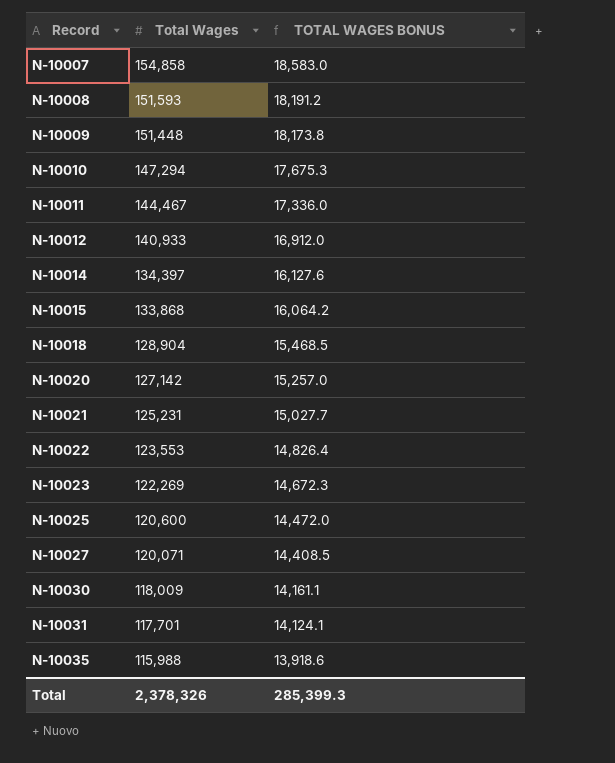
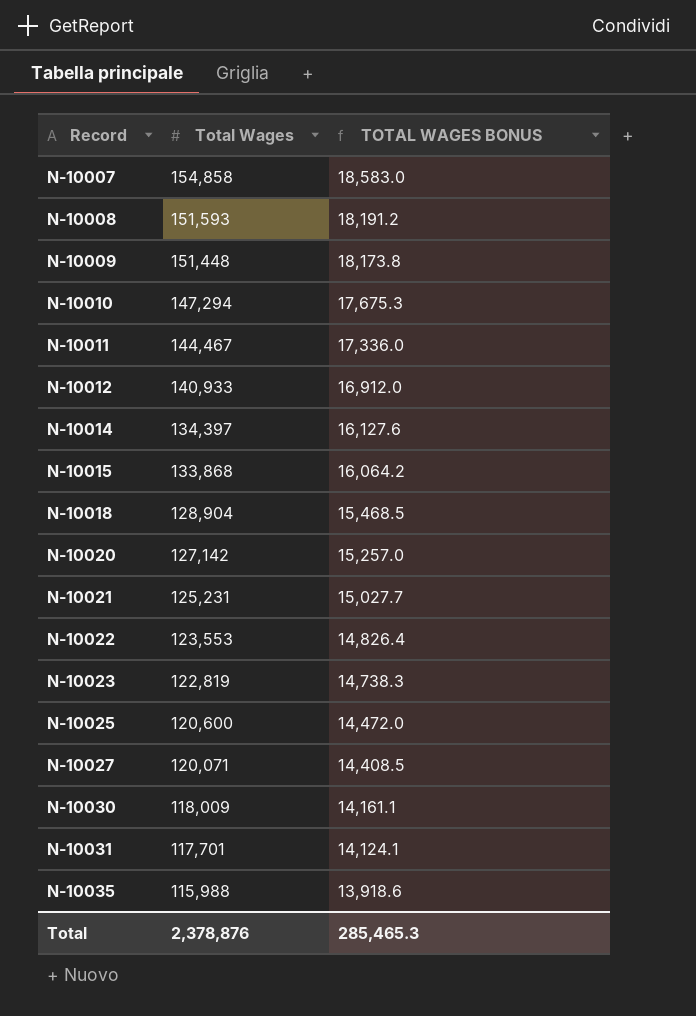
N-10023 | Total Wages: 122,269 -> 122,819
N-10023 | TOTAL WAGES BONUS: 14,672.3 -> 14,738.3
Total | Total Wages: 2,378,326 -> 2,378,876
Total | TOTAL WAGES BONUS: 285,399.3 -> 285,465.3

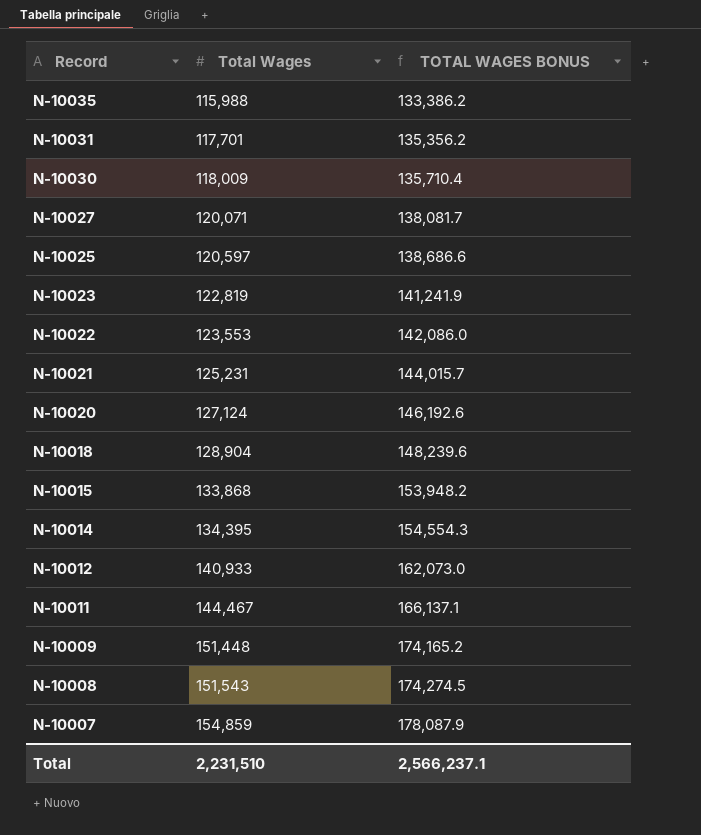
row order: Record ascending -> Record descending
column TOTAL WAGES BONUS | formula: [Total Wages] * 0.12 -> [Total Wages] * 1.15
row N-10010: 147,294 | 17,675.3 -> none
N-10025 | Total Wages: 120,600 -> 120,597
N-10020 | Total Wages: 127,142 -> 127,124
N-10014 | Total Wages: 134,397 -> 134,395
N-10008 | Total Wages: 151,593 -> 151,543
N-10007 | Total Wages: 154,858 -> 154,859
Total | Total Wages: 2,378,876 -> 2,231,510
Total | TOTAL WAGES BONUS: 285,465.3 -> 2,566,237.1

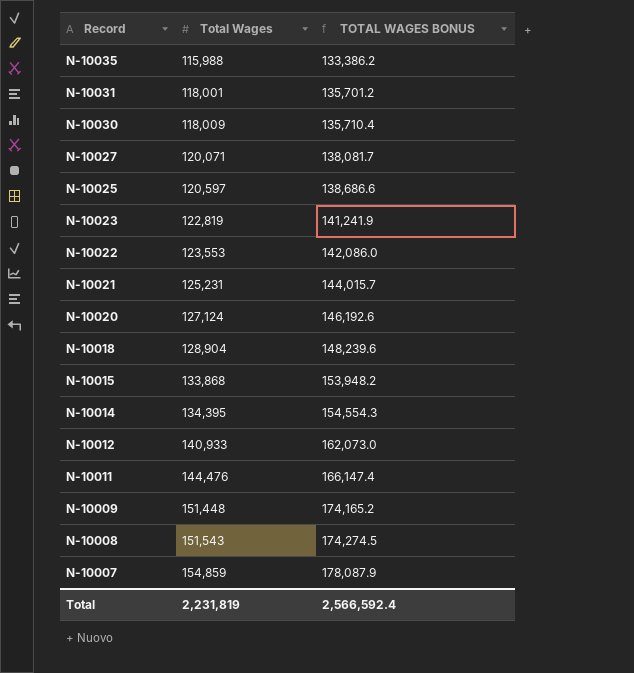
N-10031 | Total Wages: 117,701 -> 118,001
N-10031 | TOTAL WAGES BONUS: 135,356.2 -> 135,701.2
N-10011 | Total Wages: 144,467 -> 144,476
N-10011 | TOTAL WAGES BONUS: 166,137.1 -> 166,147.4
Total | Total Wages: 2,231,510 -> 2,231,819
Total | TOTAL WAGES BONUS: 2,566,237.1 -> 2,566,592.4

